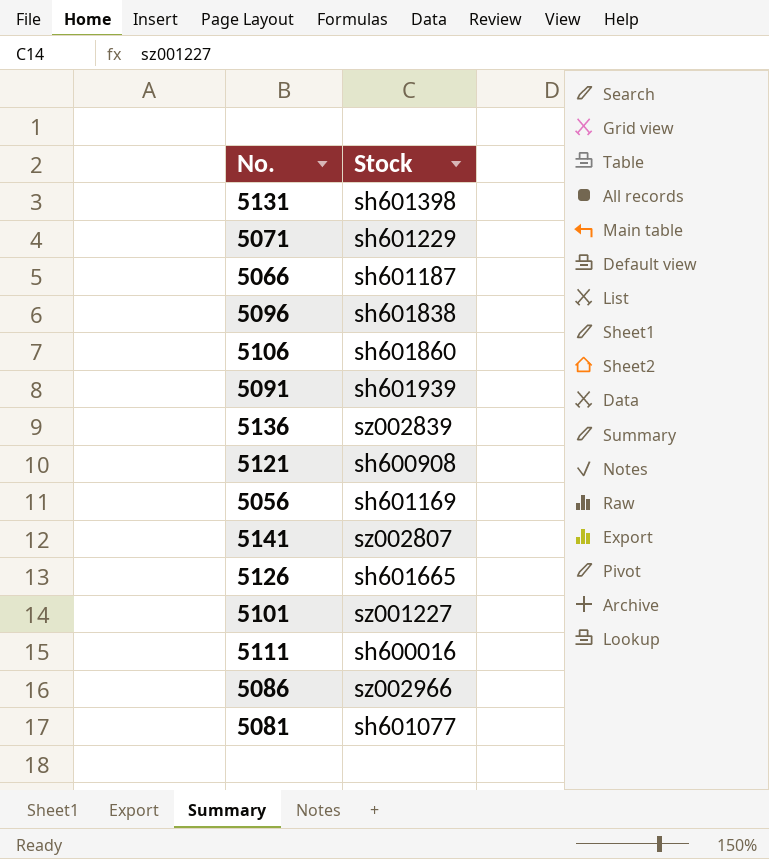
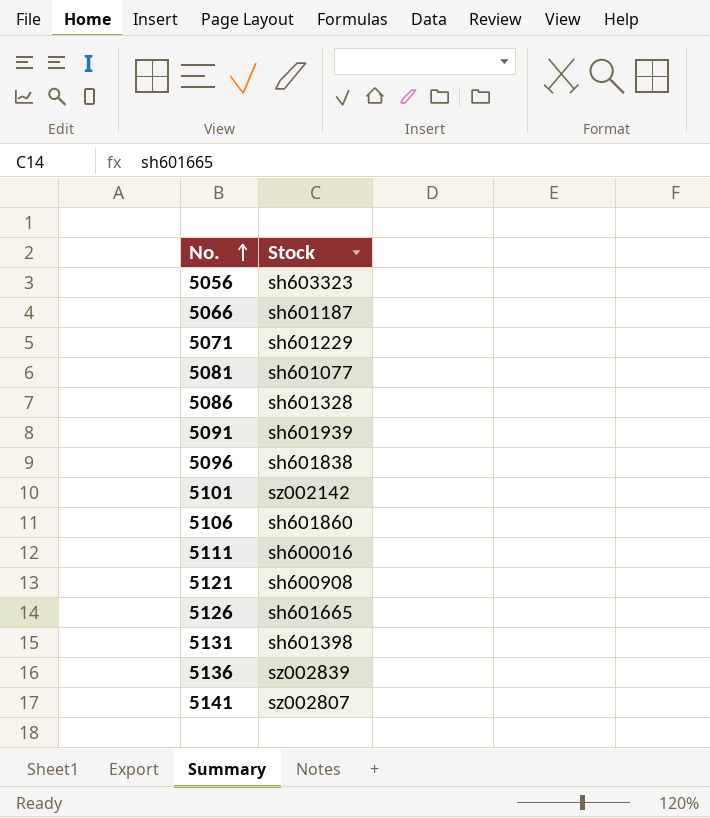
row order: none -> No. ascending
5056 | Stock: sh601169 -> sh603323
5086 | Stock: sz002966 -> sh601328
5101 | Stock: sz001227 -> sz002142

